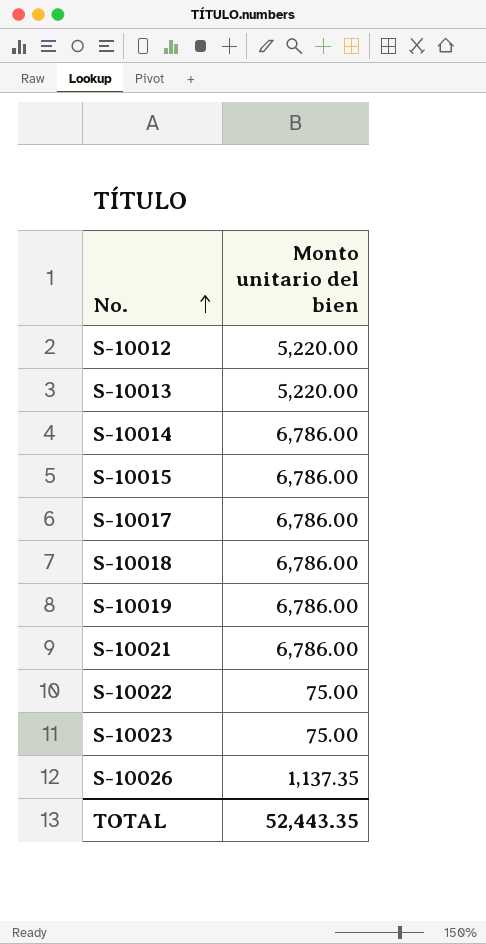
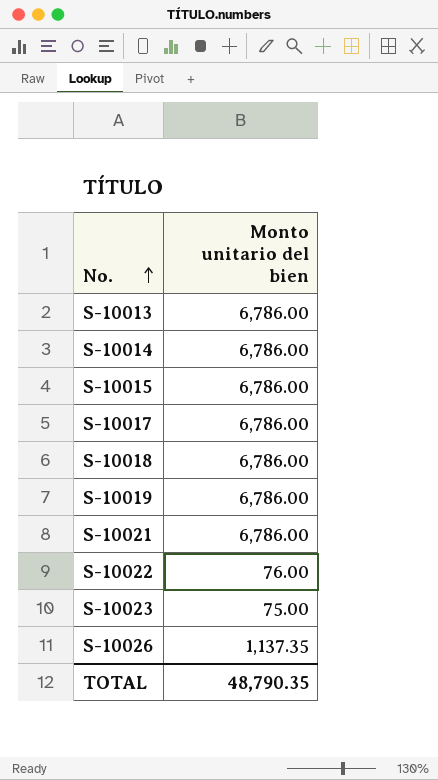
row S-10012: 5,220.00 -> none
S-10013 | Monto unitario del bien: 5,220.00 -> 6,786.00
S-10022 | Monto unitario del bien: 75.00 -> 76.00
TOTAL | Monto unitario del bien: 52,443.35 -> 48,790.35

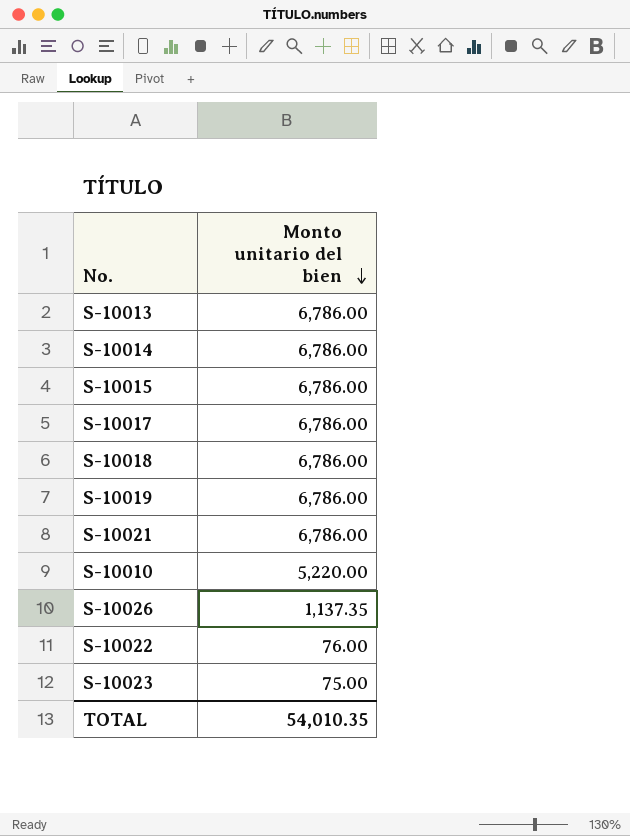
row order: No. ascending -> Monto unitario del bien descending
row S-10010: none -> 5,220.00
TOTAL | Monto unitario del bien: 48,790.35 -> 54,010.35

